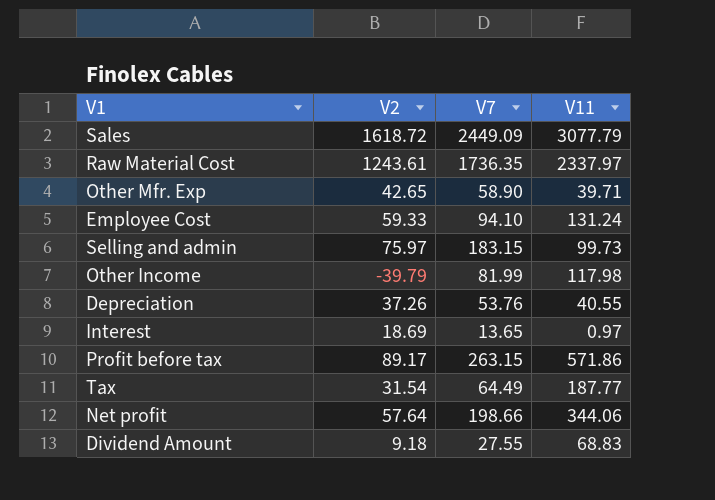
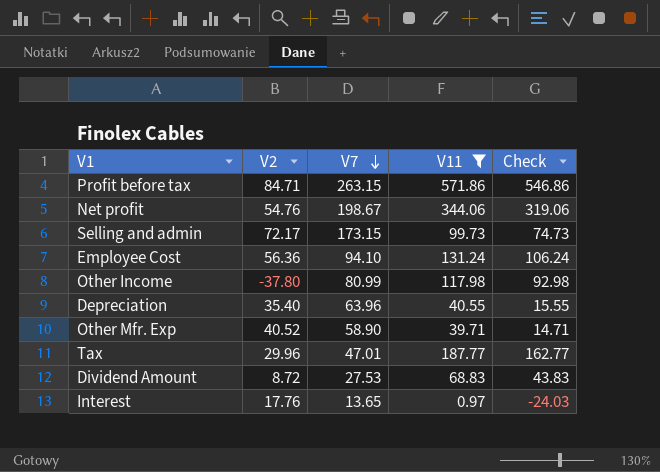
filter: none -> V11 <= 571.86
row order: none -> V7 descending
column Check | formula: none -> [V11] - 25
Profit before tax | V2: 89.17 -> 84.71
Net profit | V2: 57.64 -> 54.76
Net profit | V7: 198.66 -> 198.67
Selling and admin | V2: 75.97 -> 72.17
Selling and admin | V7: 183.15 -> 173.15
Employee Cost | V2: 59.33 -> 56.36
Other Income | V2: -39.79 -> -37.80
Other Income | V7: 81.99 -> 80.99
Depreciation | V2: 37.26 -> 35.40
Depreciation | V7: 53.76 -> 63.96
Other Mfr. Exp | V2: 42.65 -> 40.52
Tax | V2: 31.54 -> 29.96
Tax | V7: 64.49 -> 47.01
Dividend Amount | V2: 9.18 -> 8.72
Dividend Amount | V7: 27.55 -> 27.53
Interest | V2: 18.69 -> 17.76

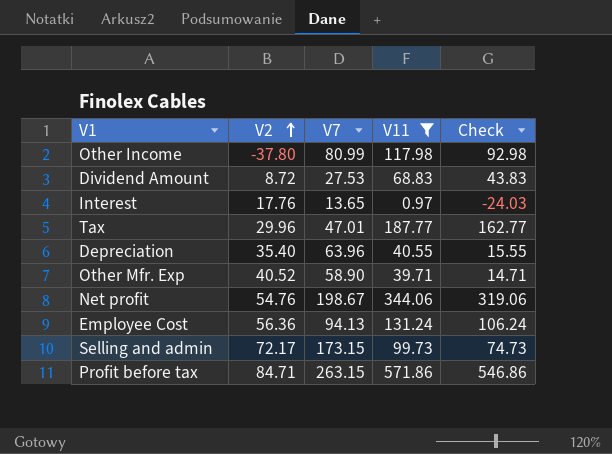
row order: V7 descending -> V2 ascending
Employee Cost | V7: 94.10 -> 94.13

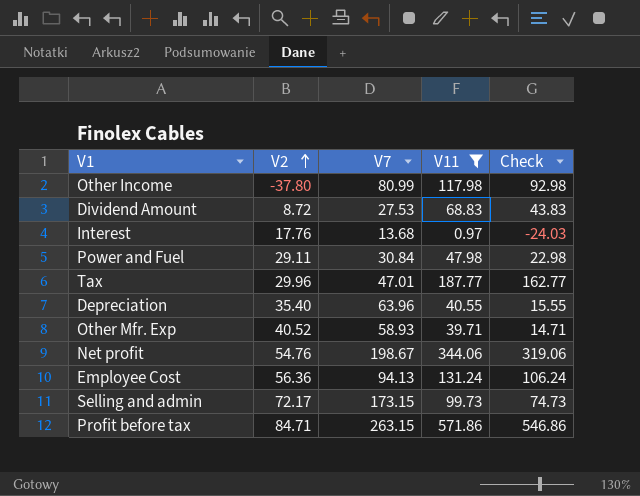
Interest | V7: 13.65 -> 13.68
row Power and Fuel: none -> 29.11 | 30.84 | 47.98 | 22.98
Other Mfr. Exp | V7: 58.90 -> 58.93

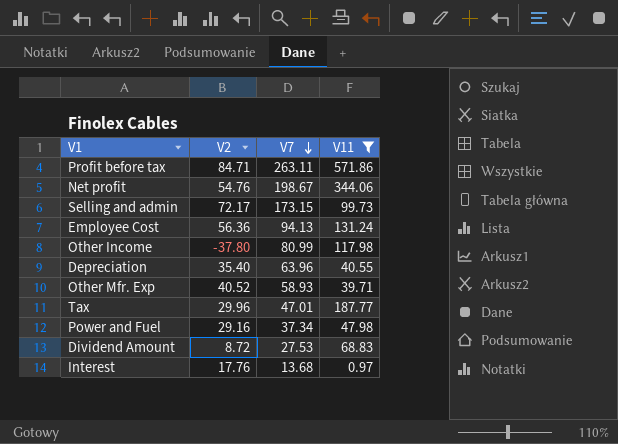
row order: V2 ascending -> V7 descending
column Check | formula: [V11] - 25 -> none
Profit before tax | V7: 263.15 -> 263.11
Power and Fuel | V2: 29.11 -> 29.16
Power and Fuel | V7: 30.84 -> 37.34

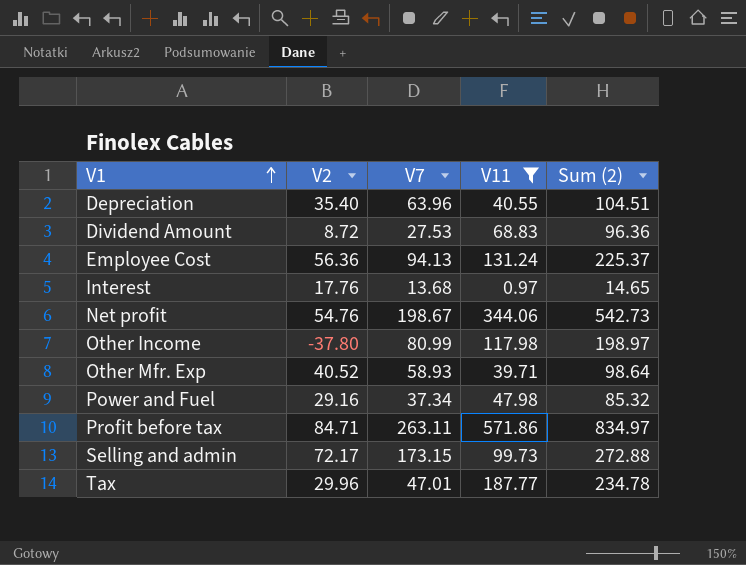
row order: V7 descending -> V1 ascending
column Sum (2) | formula: none -> [V7] + [V11]

